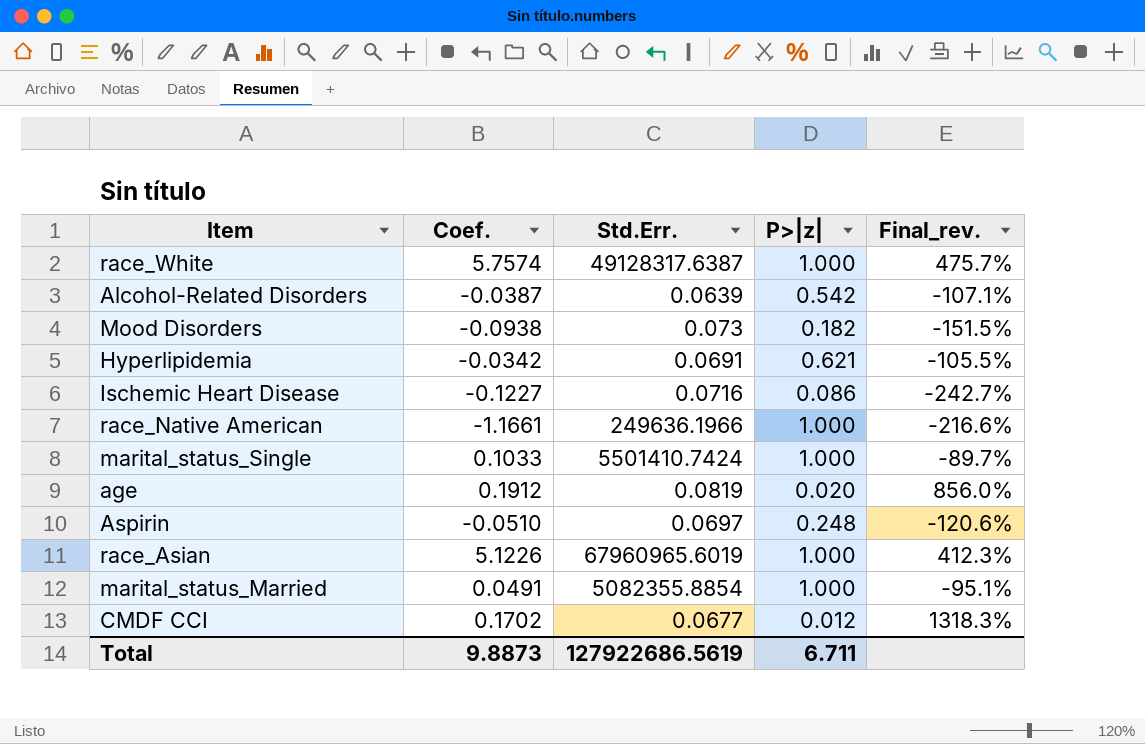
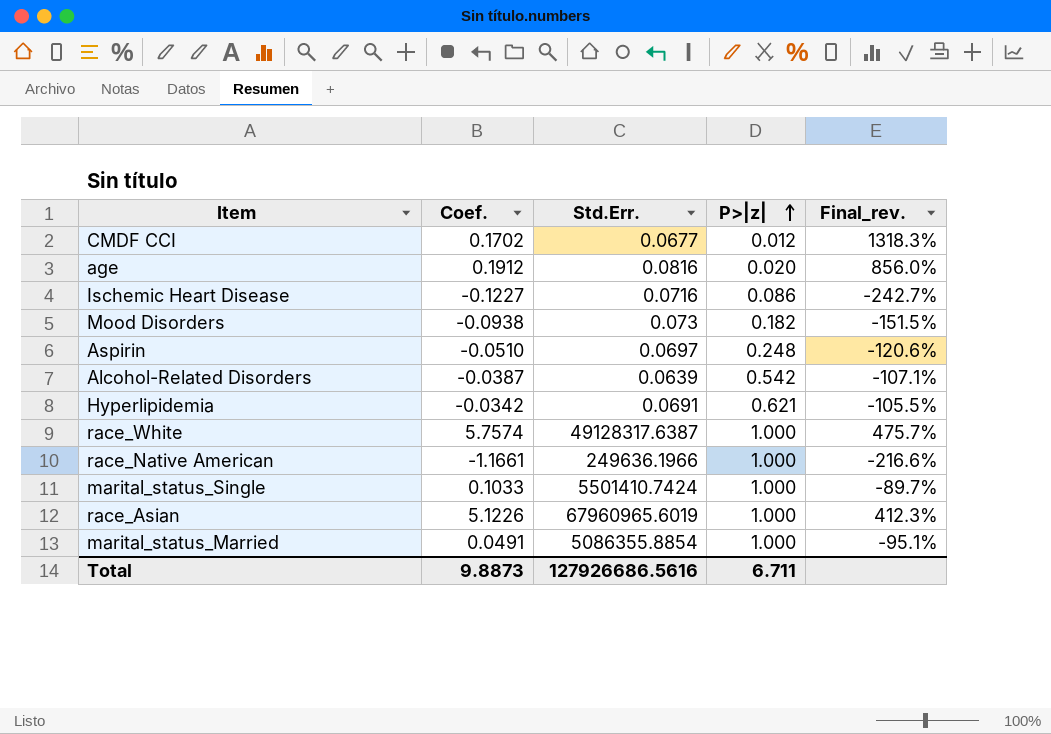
row order: none -> P>|z| ascending
age | Std.Err.: 0.0819 -> 0.0816
marital_status_Married | Std.Err.: 5082355.8854 -> 5086355.8854
Total | Std.Err.: 127922686.5619 -> 127926686.5616

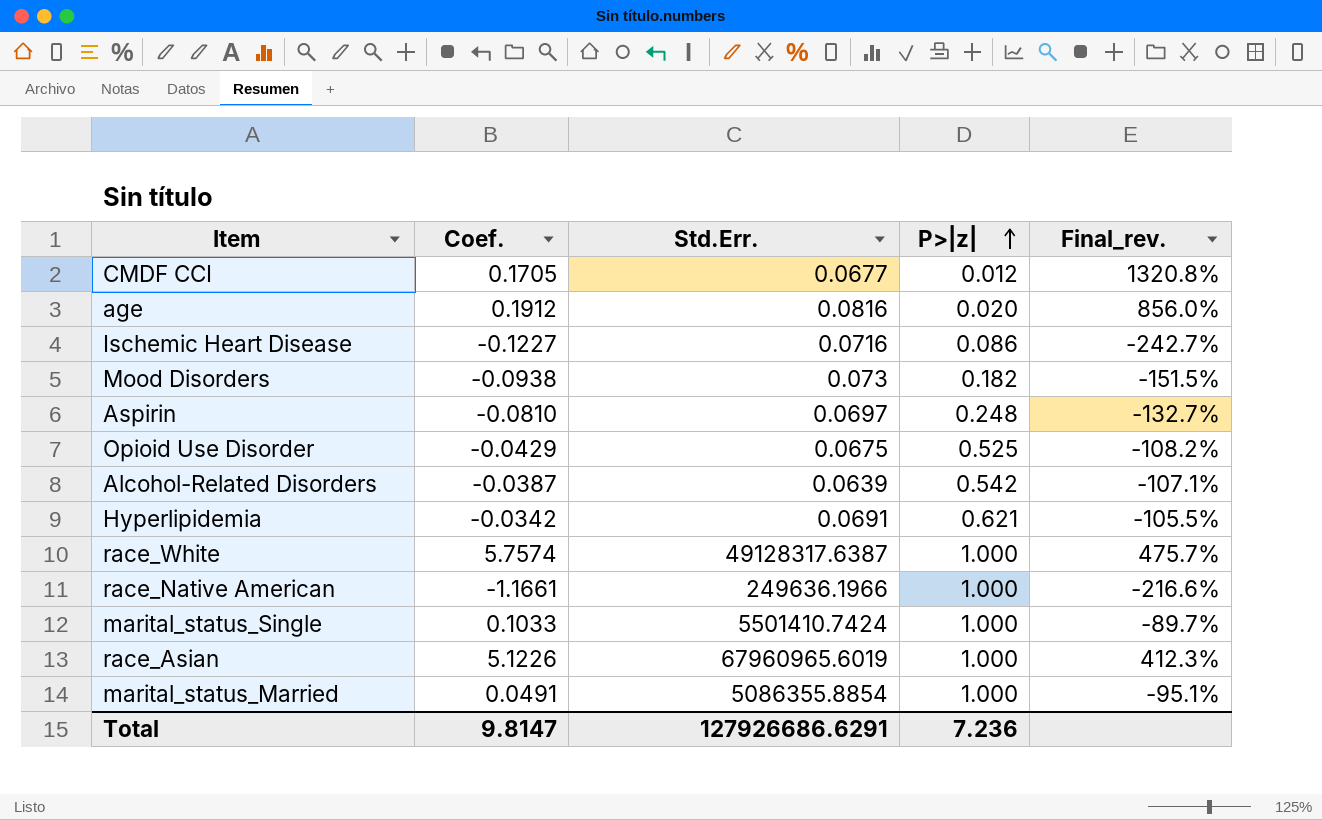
CMDF CCI | Coef.: 0.1702 -> 0.1705
CMDF CCI | Final_rev.: 1318.3% -> 1320.8%
Aspirin | Coef.: -0.0510 -> -0.0810
Aspirin | Final_rev.: -120.6% -> -132.7%
row Opioid Use Disorder: none -> -0.0429 | 0.0675 | 0.525 | -108.2%
Total | Coef.: 9.8873 -> 9.8147
Total | Std.Err.: 127926686.5616 -> 127926686.6291
Total | P>|z|: 6.711 -> 7.236

